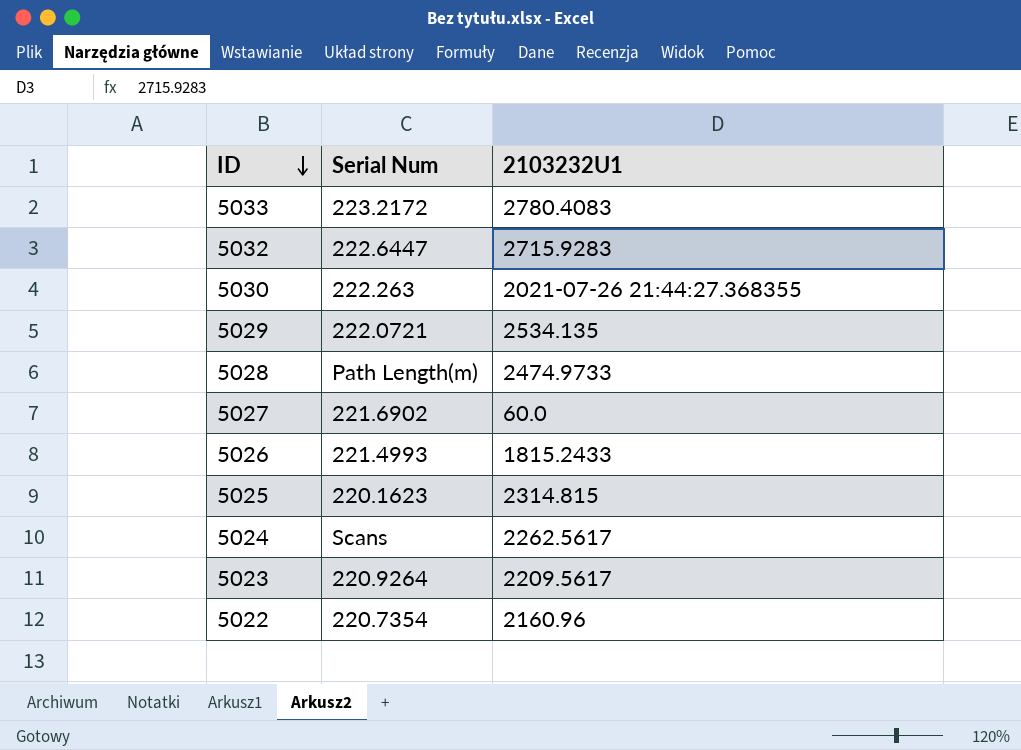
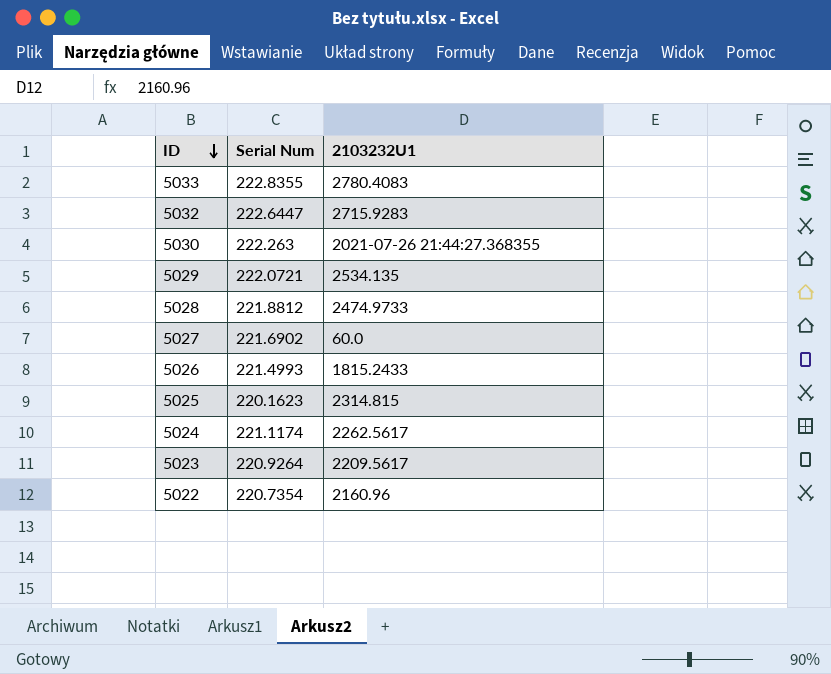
5033 | Serial Num: 223.2172 -> 222.8355
5028 | Serial Num: Path Length(m) -> 221.8812
5024 | Serial Num: Scans -> 221.1174

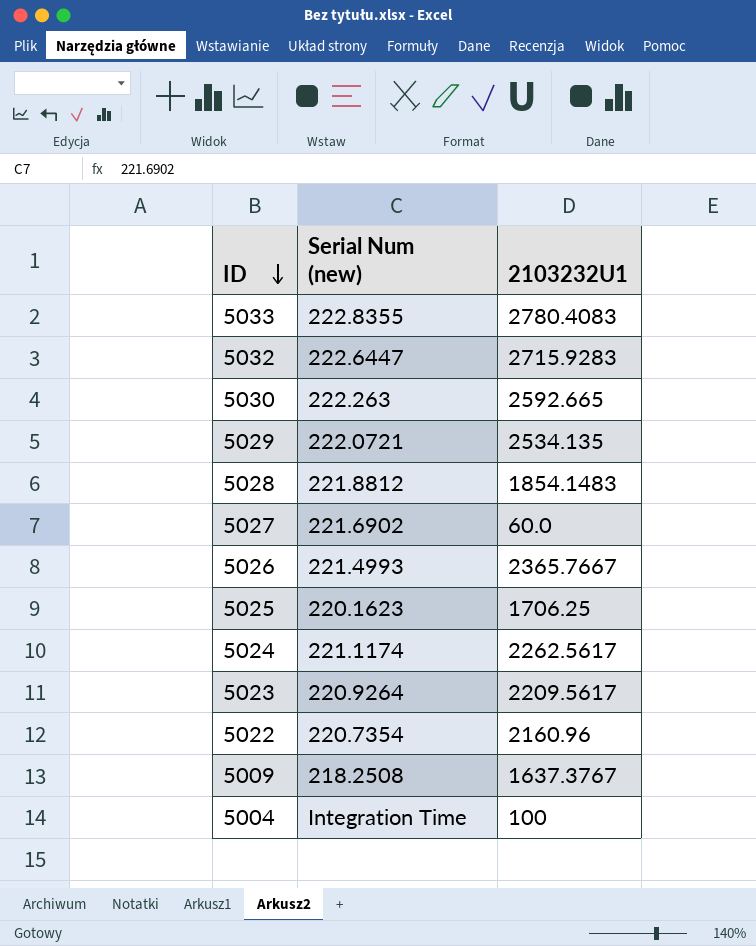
column name: Serial Num -> Serial Num (new)
5030 | 2103232U1: 2021-07-26 21:44:27.368355 -> 2592.665
5028 | 2103232U1: 2474.9733 -> 1854.1483
5026 | 2103232U1: 1815.2433 -> 2365.7667
5025 | 2103232U1: 2314.815 -> 1706.25
row 5009: none -> 218.2508 | 1637.3767
row 5004: none -> Integration Time | 100

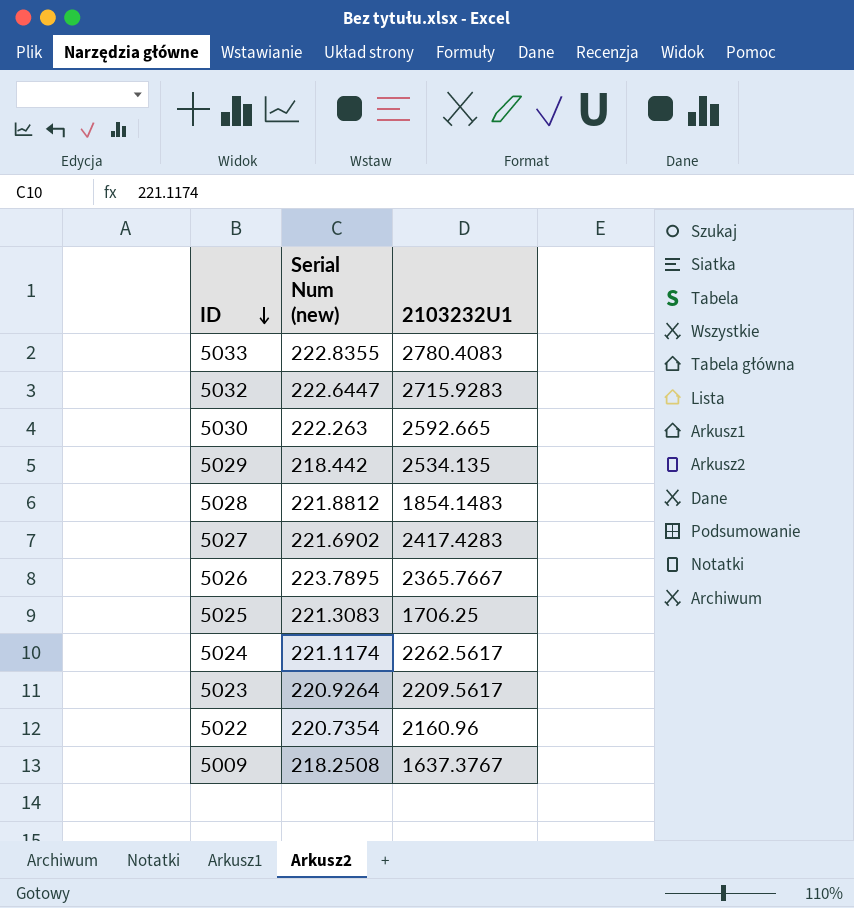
row 5004: Integration Time | 100 -> none
5029 | Serial Num (new): 222.0721 -> 218.442
5027 | 2103232U1: 60.0 -> 2417.4283
5026 | Serial Num (new): 221.4993 -> 223.7895
5025 | Serial Num (new): 220.1623 -> 221.3083

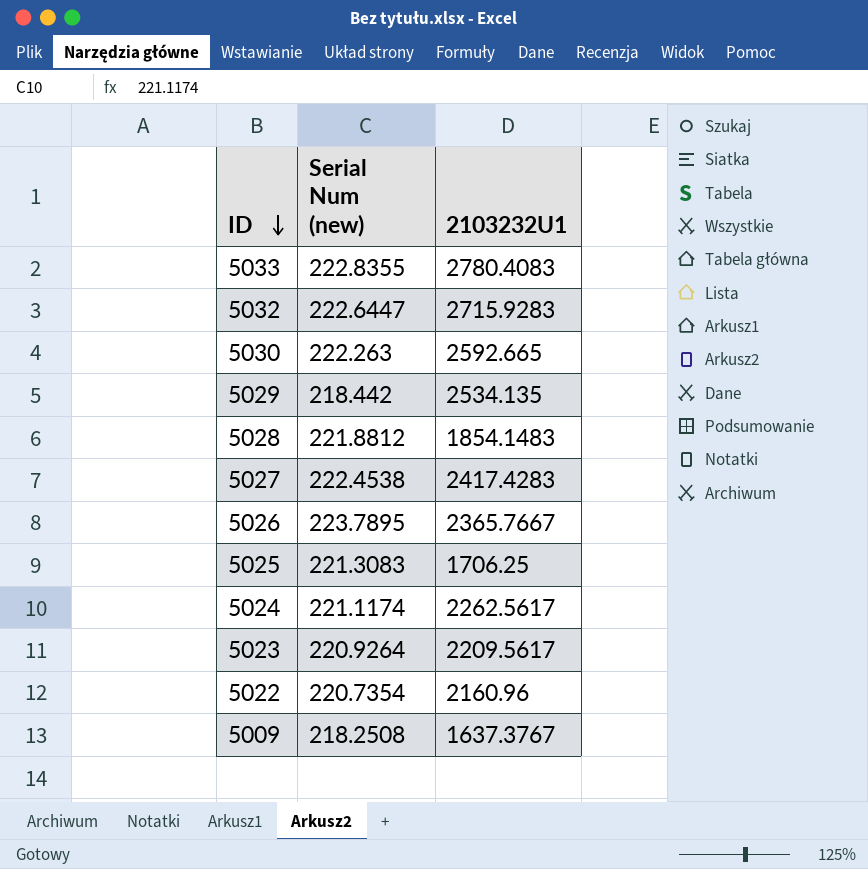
5027 | Serial Num (new): 221.6902 -> 222.4538

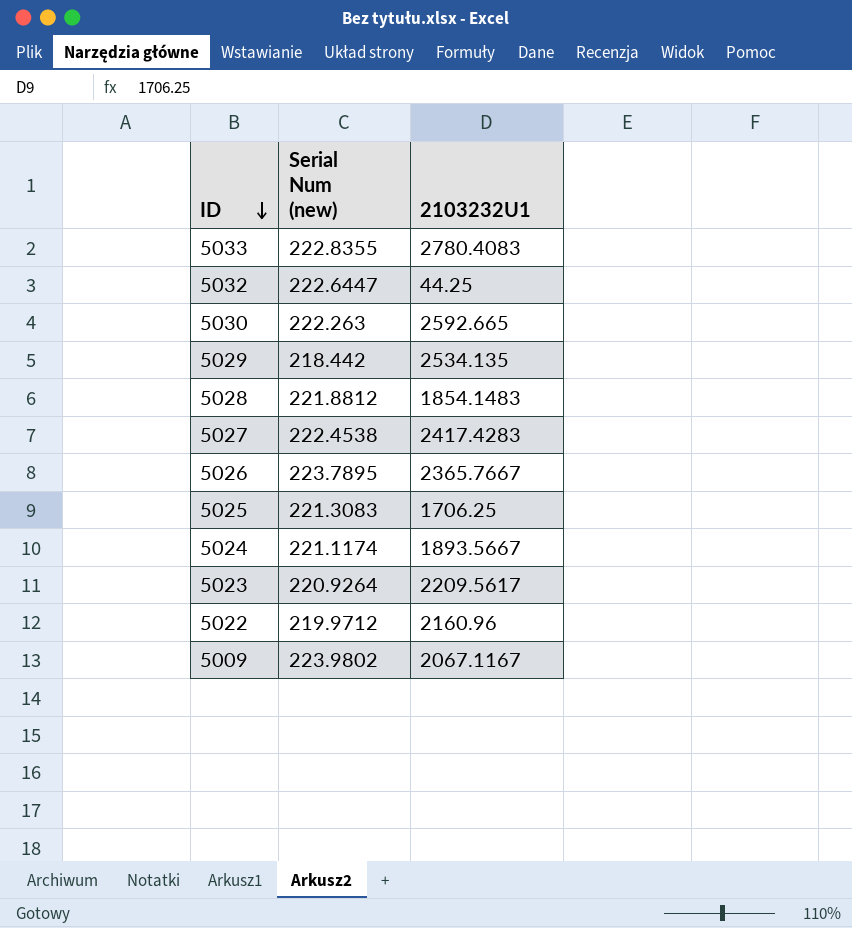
5032 | 2103232U1: 2715.9283 -> 44.25
5024 | 2103232U1: 2262.5617 -> 1893.5667
5022 | Serial Num (new): 220.7354 -> 219.9712
5009 | Serial Num (new): 218.2508 -> 223.9802
5009 | 2103232U1: 1637.3767 -> 2067.1167

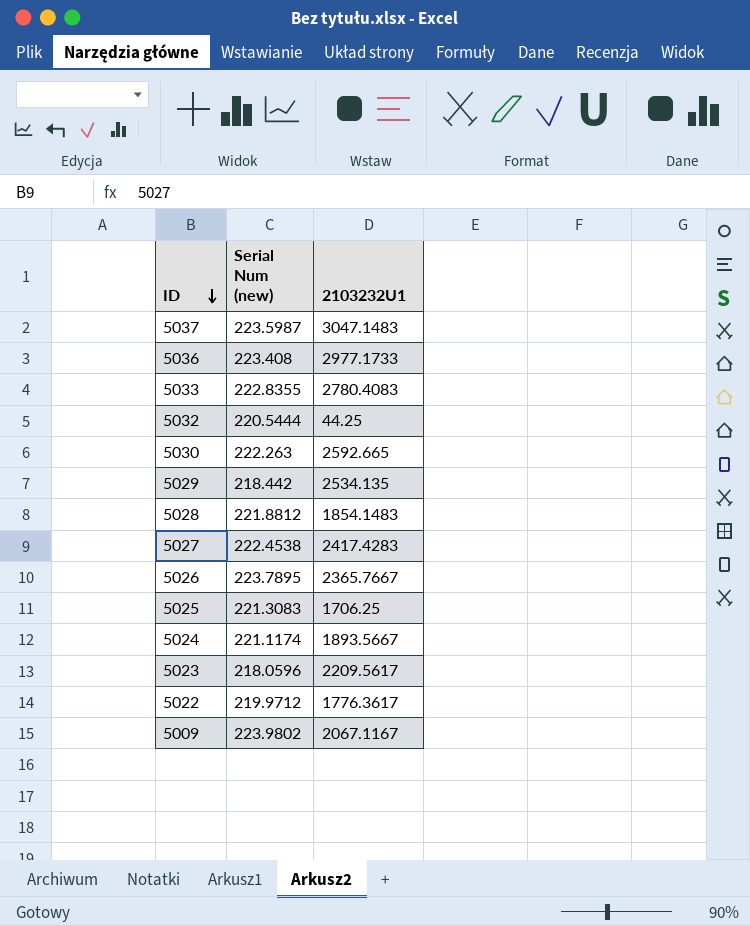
row 5037: none -> 223.5987 | 3047.1483
row 5036: none -> 223.408 | 2977.1733
5032 | Serial Num (new): 222.6447 -> 220.5444
5023 | Serial Num (new): 220.9264 -> 218.0596
5022 | 2103232U1: 2160.96 -> 1776.3617

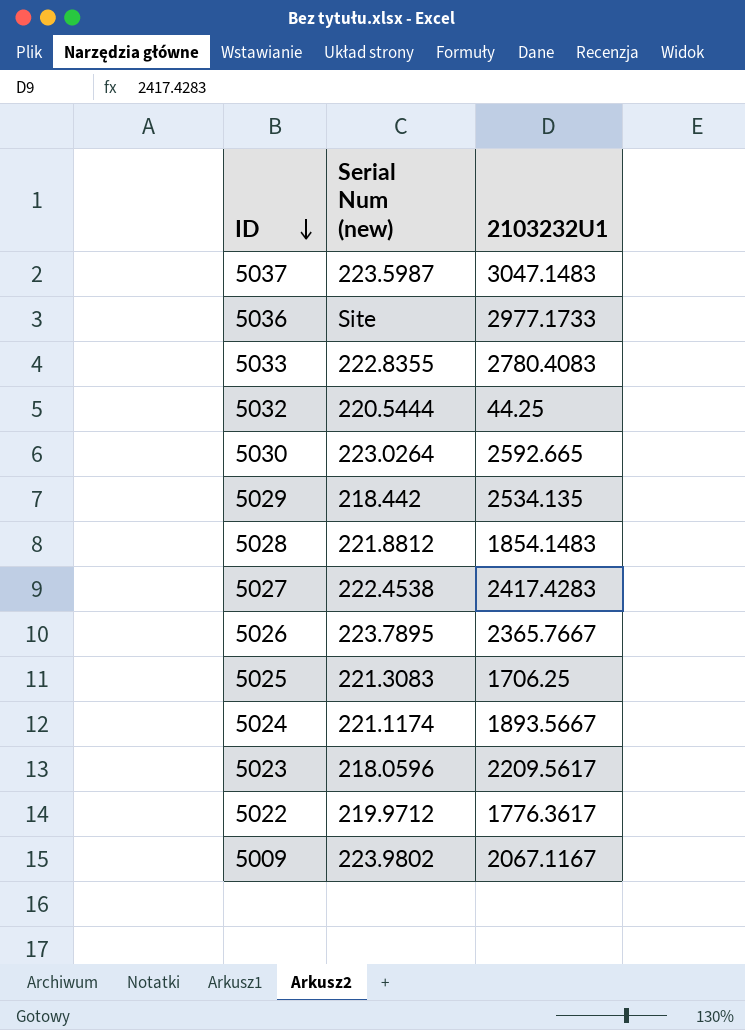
5036 | Serial Num (new): 223.408 -> Site
5030 | Serial Num (new): 222.263 -> 223.0264

